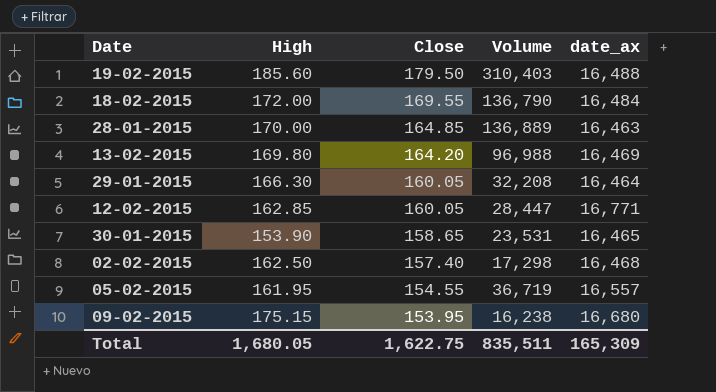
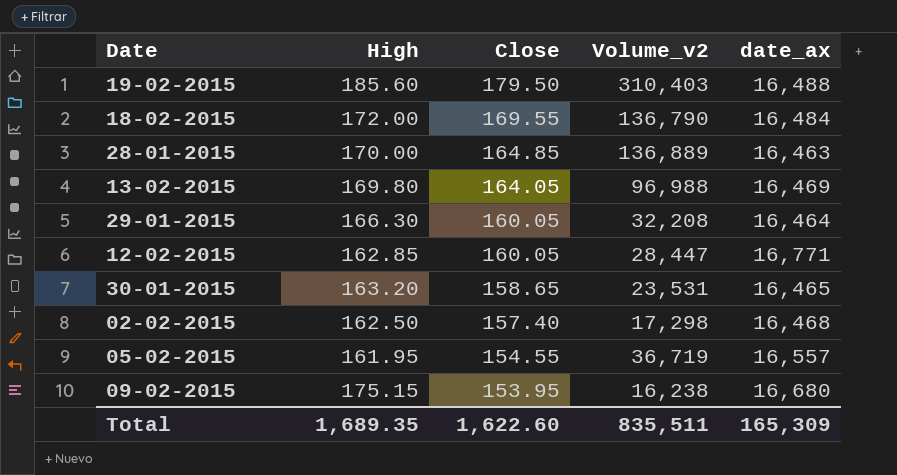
column name: Volume -> Volume_v2
13-02-2015 | Close: 164.20 -> 164.05
30-01-2015 | High: 153.90 -> 163.20
Total | High: 1,680.05 -> 1,689.35
Total | Close: 1,622.75 -> 1,622.60

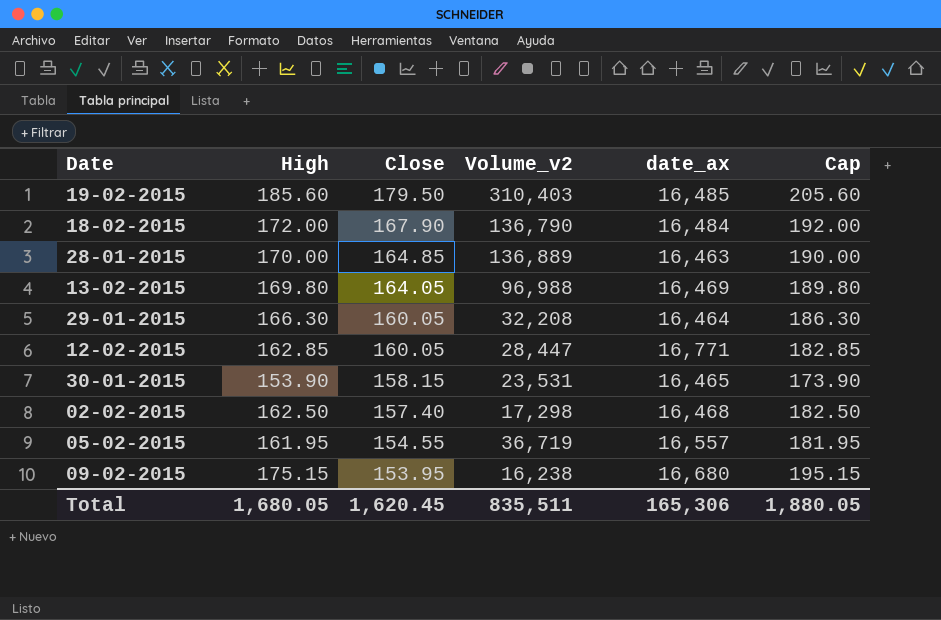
column Cap | formula: none -> [High] + 20
19-02-2015 | date_ax: 16,488 -> 16,485
18-02-2015 | Close: 169.55 -> 167.90
30-01-2015 | High: 163.20 -> 153.90
30-01-2015 | Close: 158.65 -> 158.15
Total | High: 1,689.35 -> 1,680.05
Total | Close: 1,622.60 -> 1,620.45
Total | date_ax: 165,309 -> 165,306

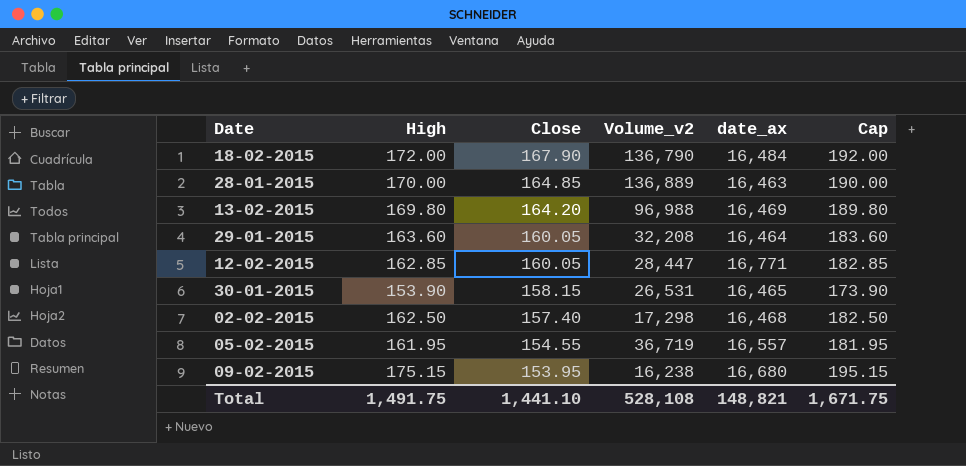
row 19-02-2015: 185.60 | 179.50 | 310,403 | 16,485 | 205.60 -> none
13-02-2015 | Close: 164.05 -> 164.20
29-01-2015 | High: 166.30 -> 163.60
29-01-2015 | Cap: 186.30 -> 183.60
30-01-2015 | Volume_v2: 23,531 -> 26,531
Total | High: 1,680.05 -> 1,491.75
Total | Close: 1,620.45 -> 1,441.10
Total | Volume_v2: 835,511 -> 528,108
Total | date_ax: 165,306 -> 148,821
Total | Cap: 1,880.05 -> 1,671.75

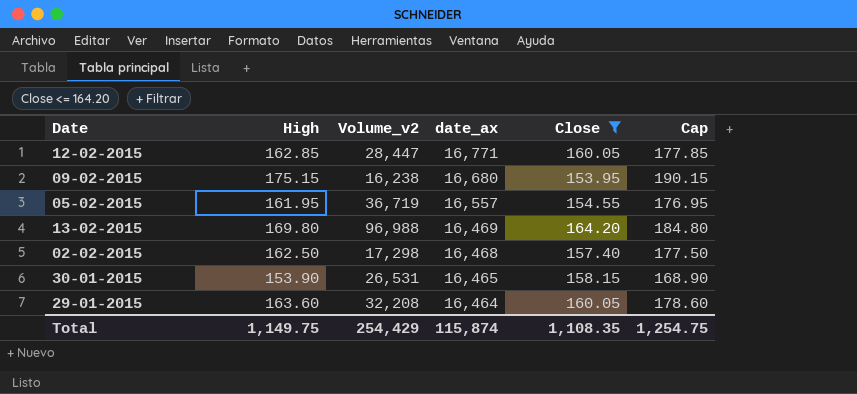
filter: none -> Close <= 164.20
row order: Close descending -> date_ax descending
column Close | position: 3 -> 5
column Cap | formula: [High] + 20 -> [High] + 15
Total | High: 1,491.75 -> 1,149.75
Total | Volume_v2: 528,108 -> 254,429
Total | date_ax: 148,821 -> 115,874
Total | Close: 1,441.10 -> 1,108.35
Total | Cap: 1,671.75 -> 1,254.75

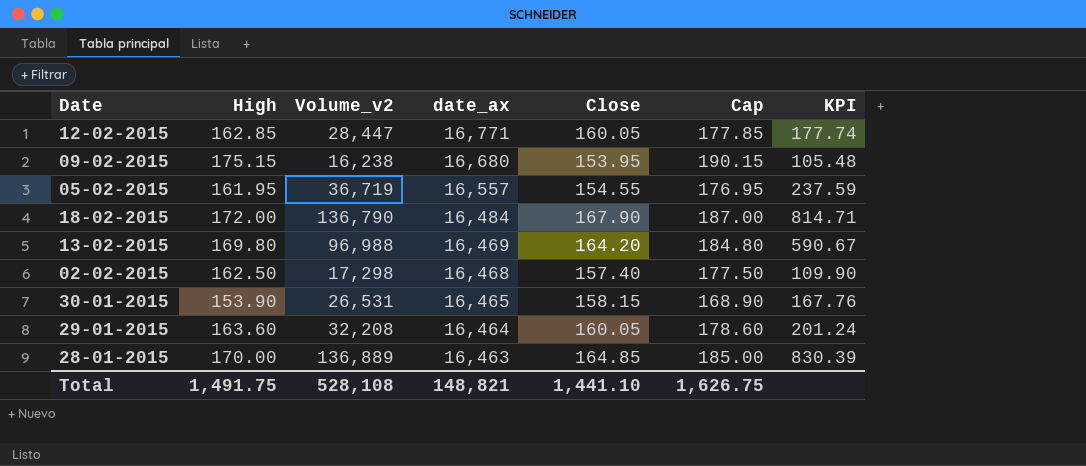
filter: Close <= 164.20 -> none
column KPI | formula: none -> [Volume_v2] / [Close]
Total | High: 1,149.75 -> 1,491.75
Total | Volume_v2: 254,429 -> 528,108
Total | date_ax: 115,874 -> 148,821
Total | Close: 1,108.35 -> 1,441.10
Total | Cap: 1,254.75 -> 1,626.75

